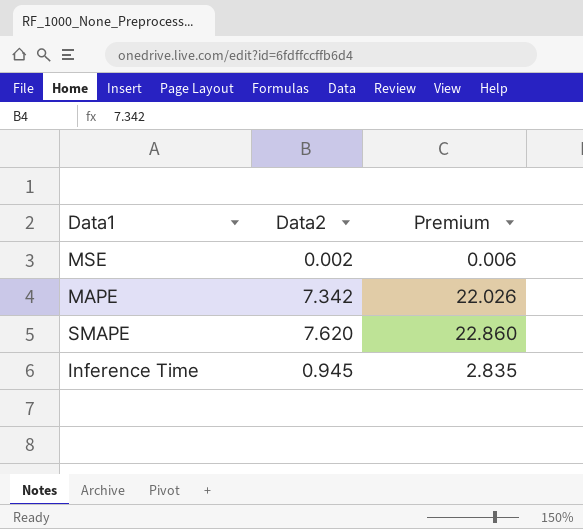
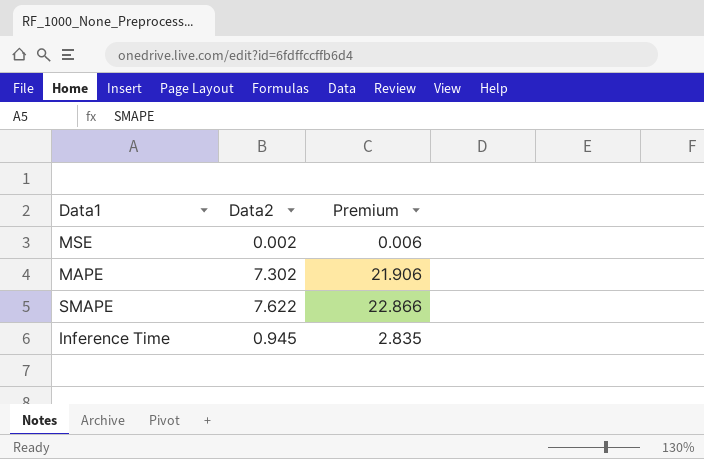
MAPE | Data2: 7.342 -> 7.302
MAPE | Premium: 22.026 -> 21.906
SMAPE | Data2: 7.620 -> 7.622
SMAPE | Premium: 22.860 -> 22.866

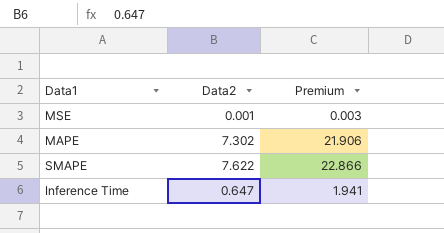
MSE | Data2: 0.002 -> 0.001
MSE | Premium: 0.006 -> 0.003
Inference Time | Data2: 0.945 -> 0.647
Inference Time | Premium: 2.835 -> 1.941

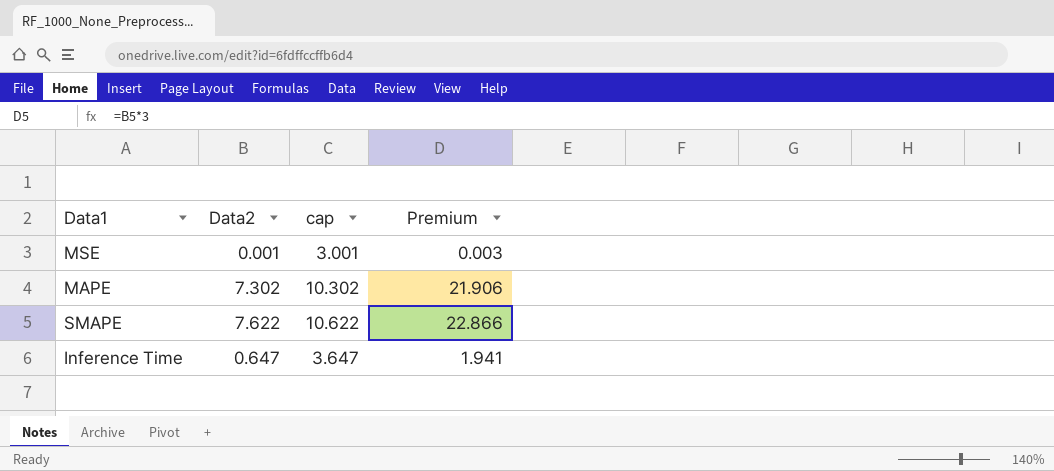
column cap | formula: none -> [Data2] + 3

